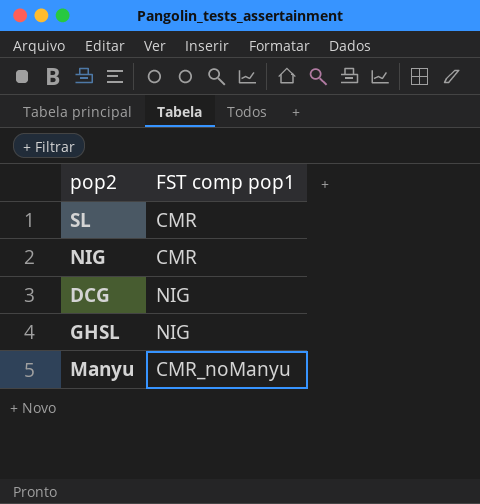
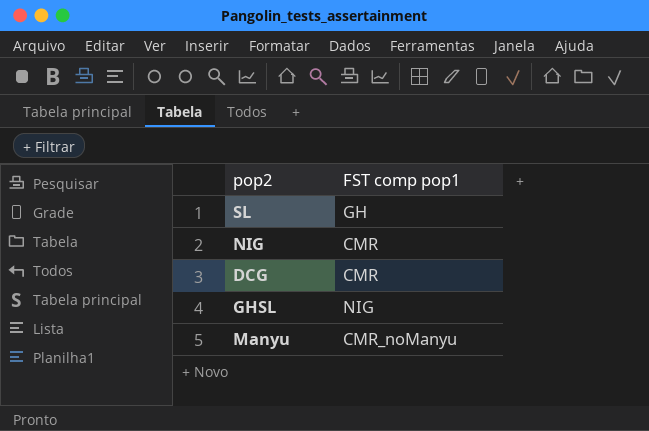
SL | FST comp pop1: CMR -> GH
DCG | FST comp pop1: NIG -> CMR

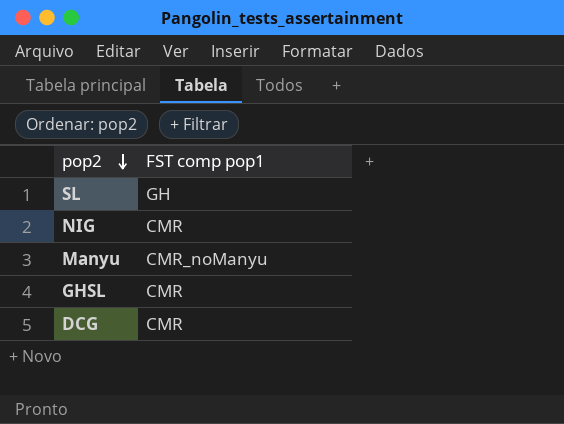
row order: none -> pop2 descending
GHSL | FST comp pop1: NIG -> CMR

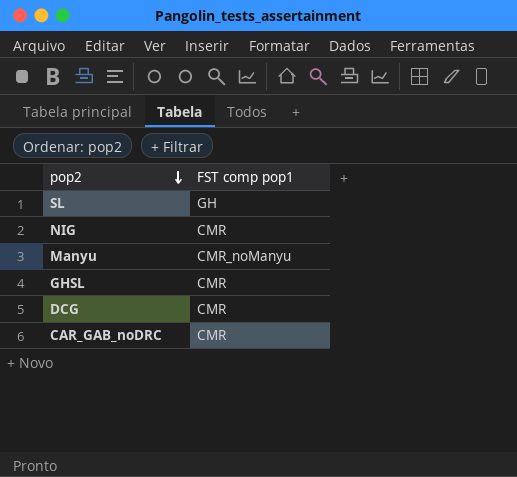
row CAR_GAB_noDRC: none -> CMR

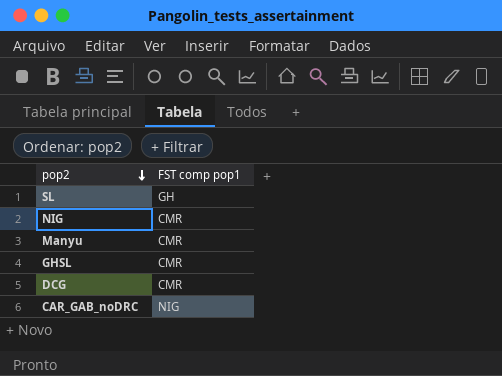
Manyu | FST comp pop1: CMR_noManyu -> CMR
CAR_GAB_noDRC | FST comp pop1: CMR -> NIG

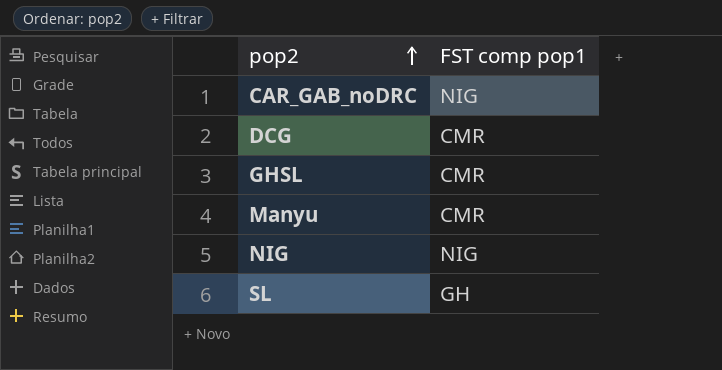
row order: pop2 descending -> pop2 ascending
NIG | FST comp pop1: CMR -> NIG

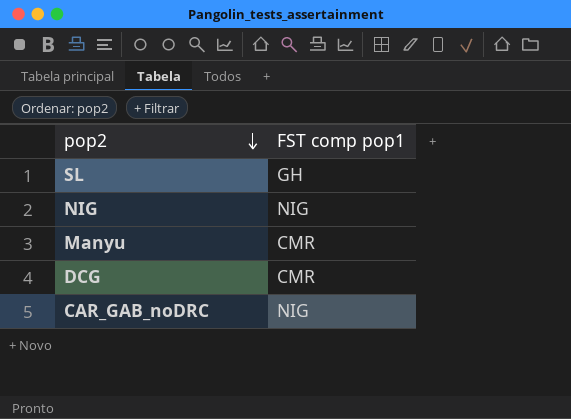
row order: pop2 ascending -> pop2 descending
row GHSL: CMR -> none

